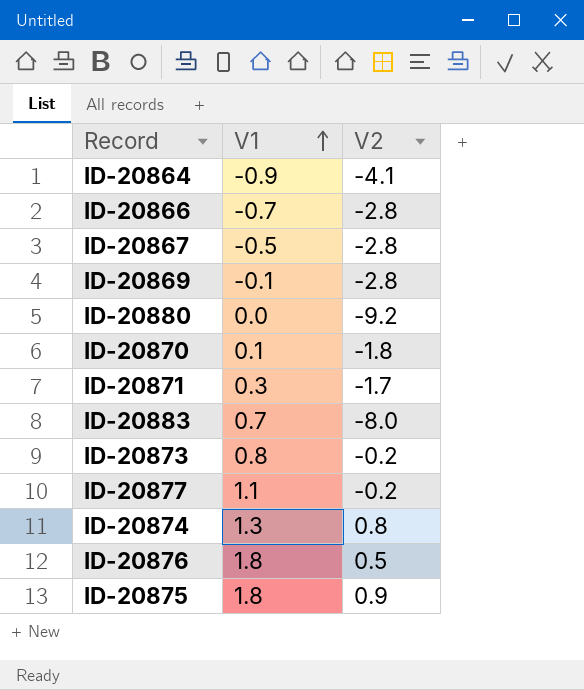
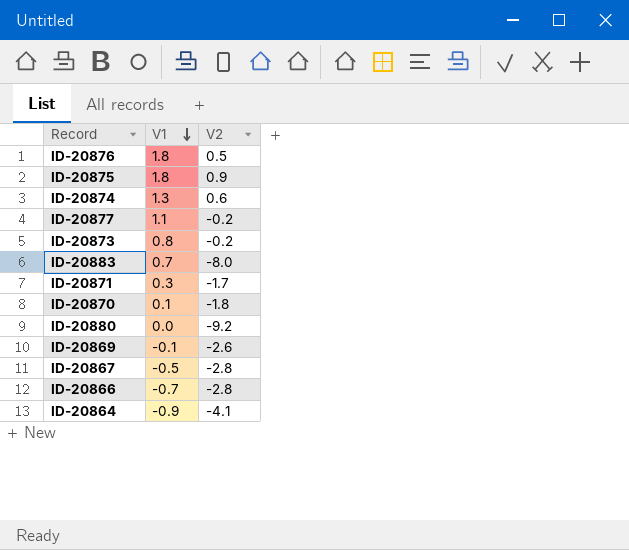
row order: V1 ascending -> V1 descending
ID-20874 | V2: 0.8 -> 0.6
ID-20869 | V2: -2.8 -> -2.6

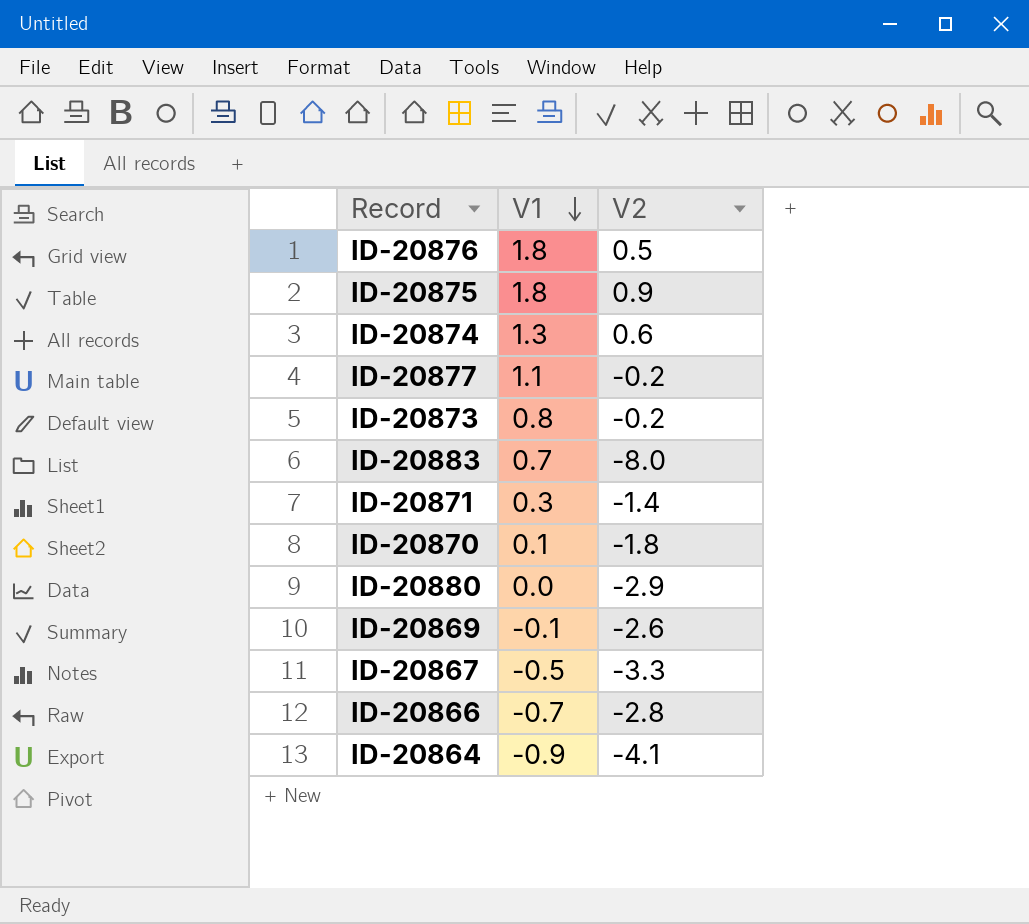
ID-20871 | V2: -1.7 -> -1.4
ID-20880 | V2: -9.2 -> -2.9
ID-20867 | V2: -2.8 -> -3.3

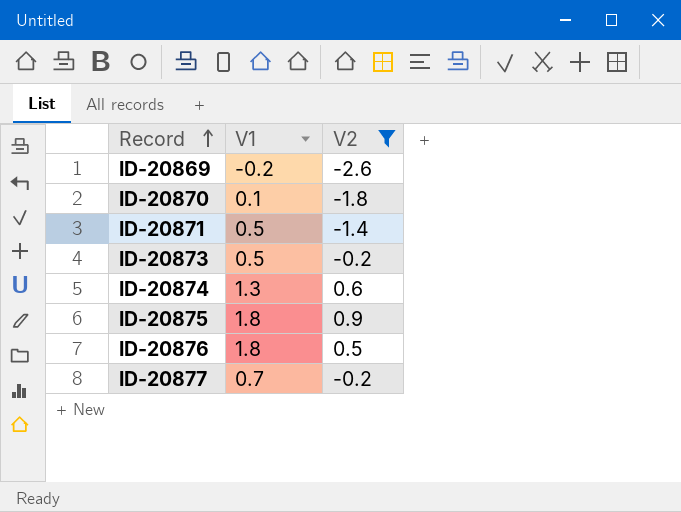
filter: none -> V2 >= -2.6
row order: V1 descending -> Record ascending
ID-20869 | V1: -0.1 -> -0.2
ID-20871 | V1: 0.3 -> 0.5
ID-20873 | V1: 0.8 -> 0.5
ID-20877 | V1: 1.1 -> 0.7

